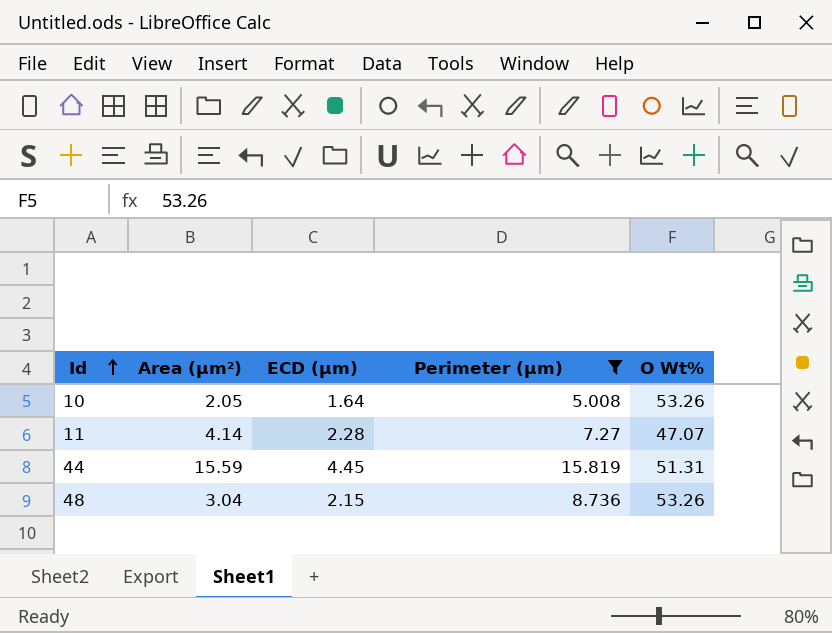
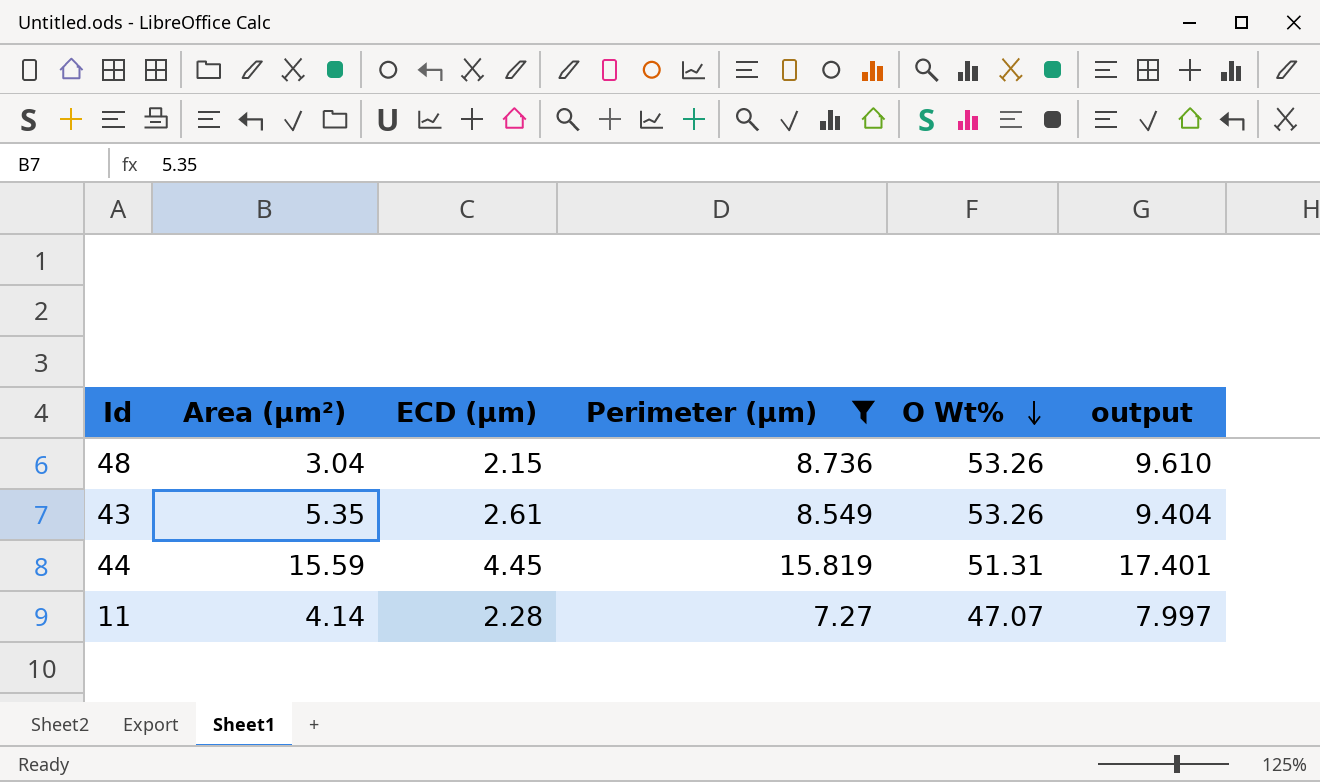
row order: Id ascending -> O Wt% descending
column output | formula: none -> [Perimeter (μm)] * 1.1
row 10: 2.05 | 1.64 | 5.008 | 53.26 -> none
row 43: none -> 5.35 | 2.61 | 8.549 | 53.26 | 9.404

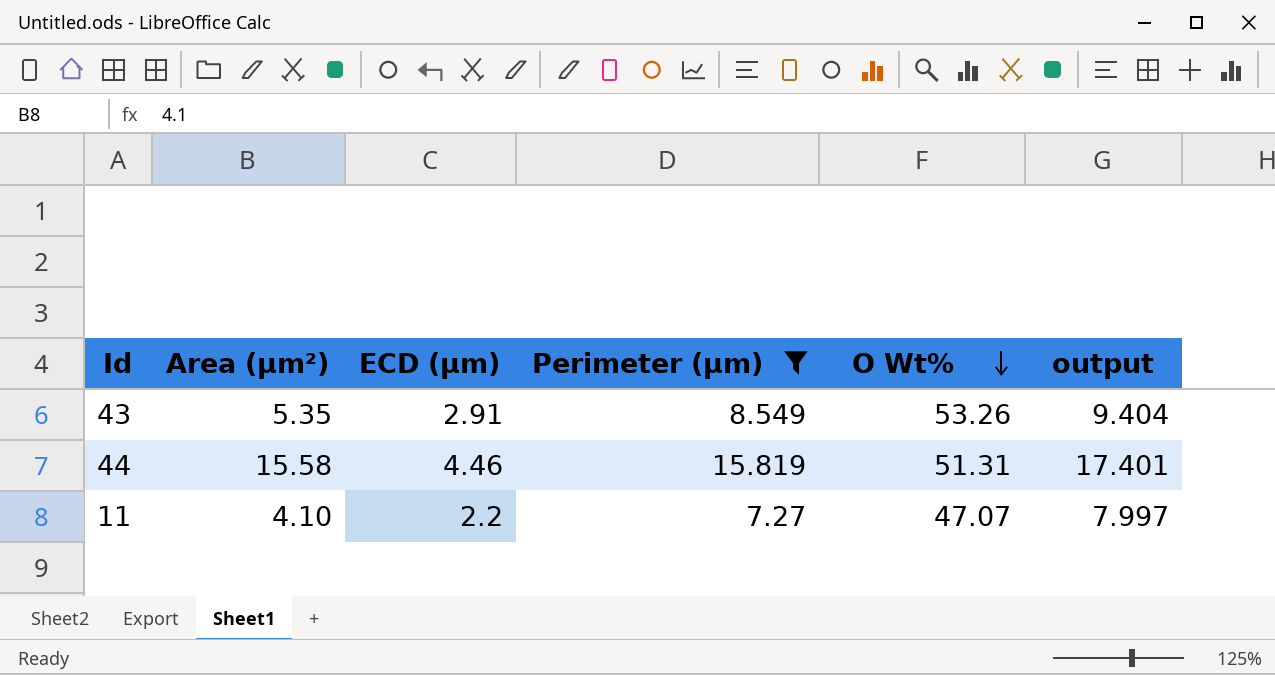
row 48: 3.04 | 2.15 | 8.736 | 53.26 | 9.610 -> none
43 | ECD (μm): 2.61 -> 2.91
44 | Area (μm²): 15.59 -> 15.58
44 | ECD (μm): 4.45 -> 4.46
11 | Area (μm²): 4.14 -> 4.10
11 | ECD (μm): 2.28 -> 2.2

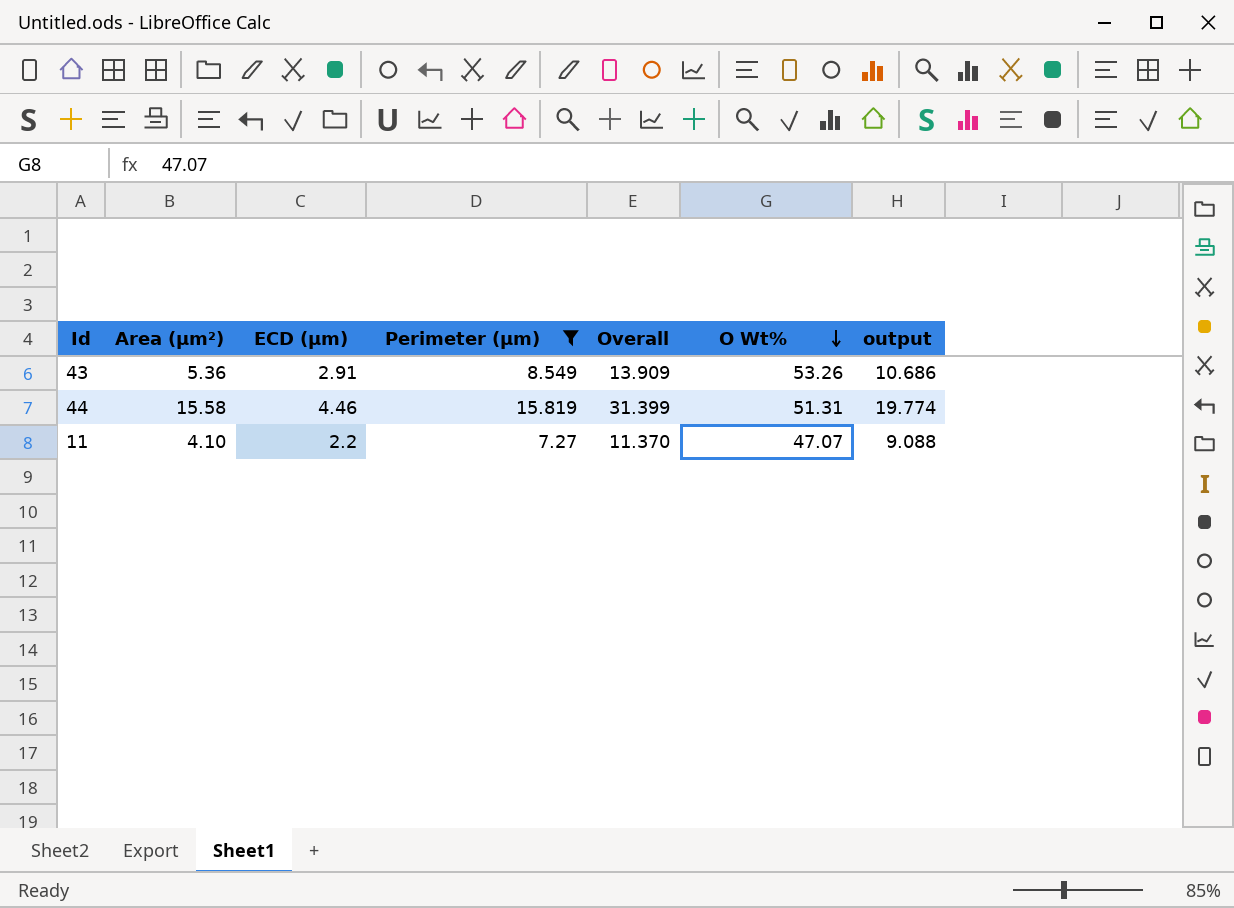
column Overall | formula: none -> [Area (μm²)] + [Perimeter (μm)]
column output | formula: [Perimeter (μm)] * 1.1 -> [Perimeter (μm)] * 1.25
43 | Area (μm²): 5.35 -> 5.36

